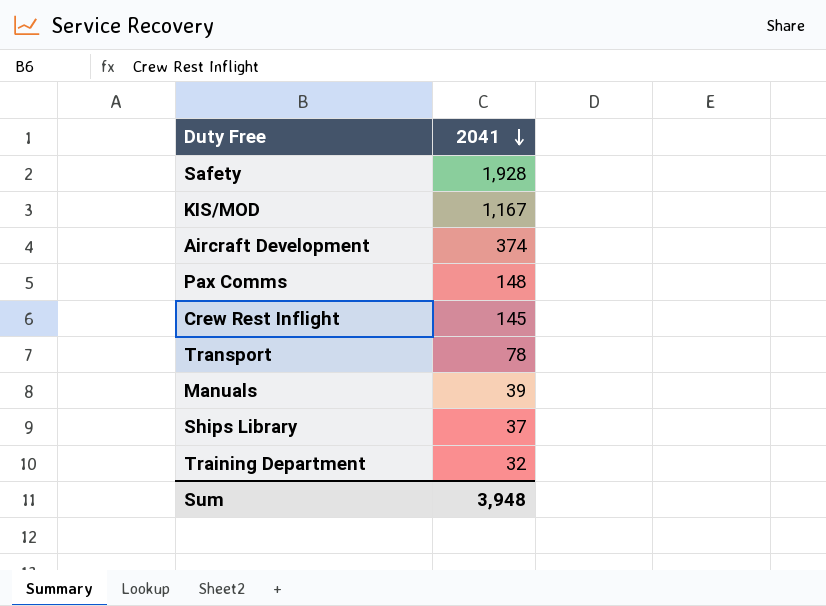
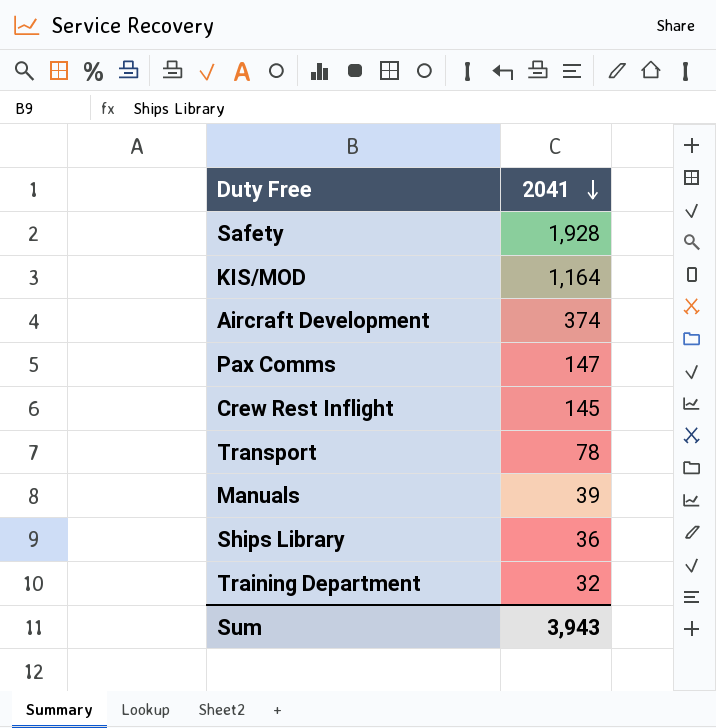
KIS/MOD | 2041: 1,167 -> 1,164
Pax Comms | 2041: 148 -> 147
Ships Library | 2041: 37 -> 36
Sum | 2041: 3,948 -> 3,943

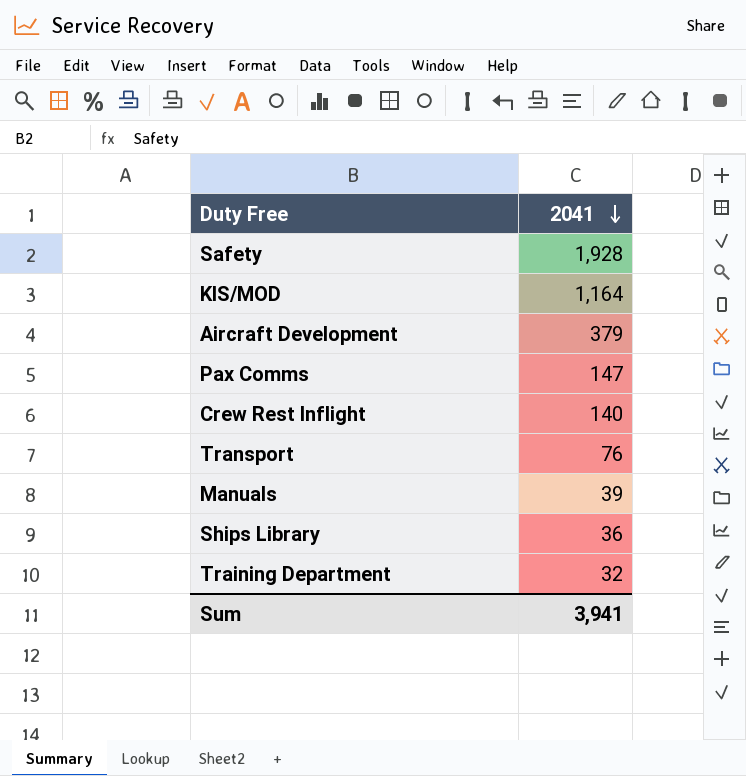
Aircraft Development | 2041: 374 -> 379
Crew Rest Inflight | 2041: 145 -> 140
Transport | 2041: 78 -> 76
Sum | 2041: 3,943 -> 3,941

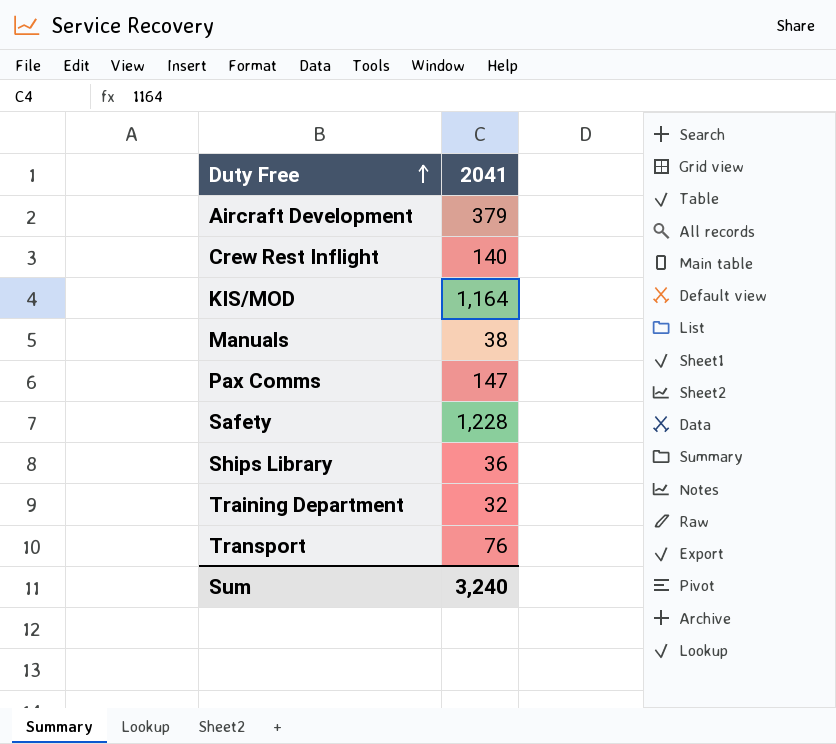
row order: 2041 descending -> Duty Free ascending
Manuals | 2041: 39 -> 38
Safety | 2041: 1,928 -> 1,228
Sum | 2041: 3,941 -> 3,240

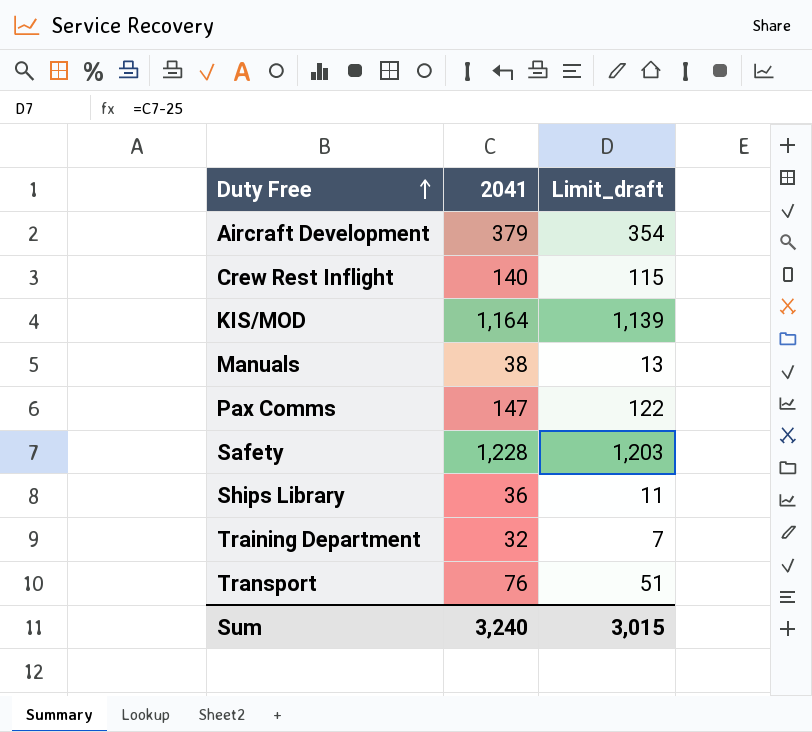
column Limit_draft | formula: none -> [2041] - 25

